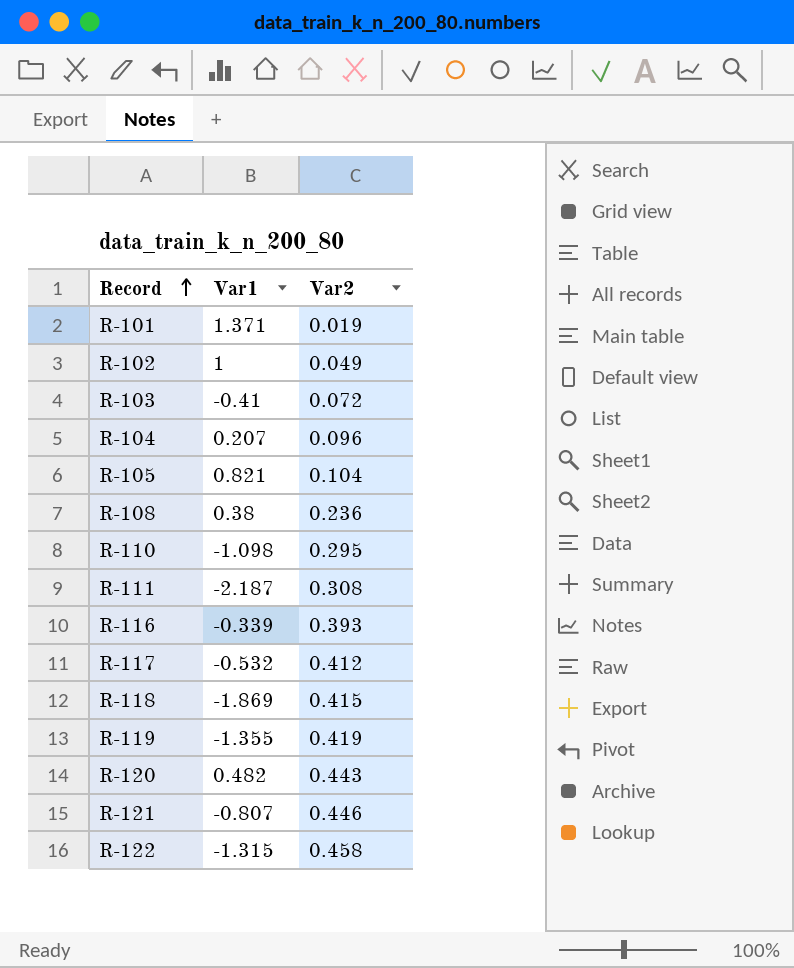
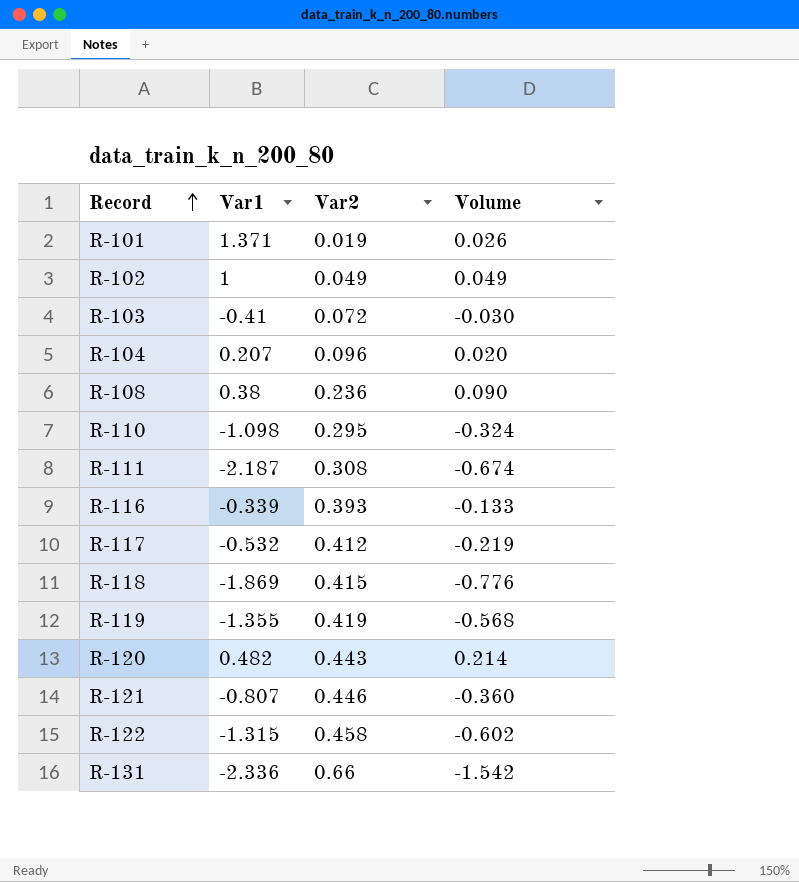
column Volume | formula: none -> [Var1] * [Var2]
row R-105: 0.821 | 0.104 -> none
row R-131: none -> -2.336 | 0.66 | -1.542

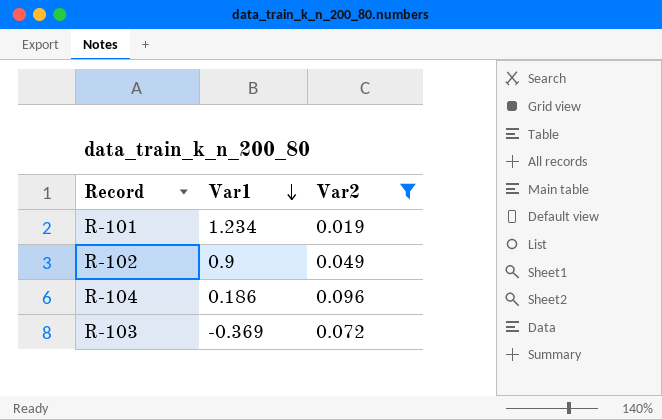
filter: none -> Var2 <= 0.096
row order: Record ascending -> Var1 descending
column Volume | formula: [Var1] * [Var2] -> none
R-101 | Var1: 1.371 -> 1.234
R-102 | Var1: 1 -> 0.9
R-104 | Var1: 0.207 -> 0.186
R-103 | Var1: -0.41 -> -0.369

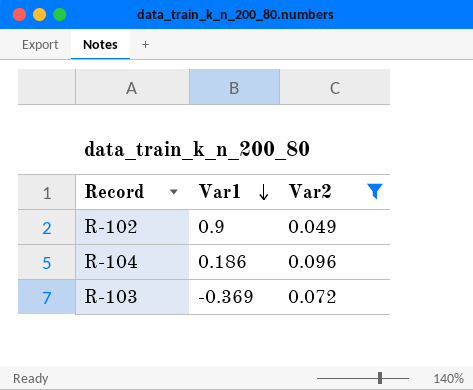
row R-101: 1.234 | 0.019 -> none

